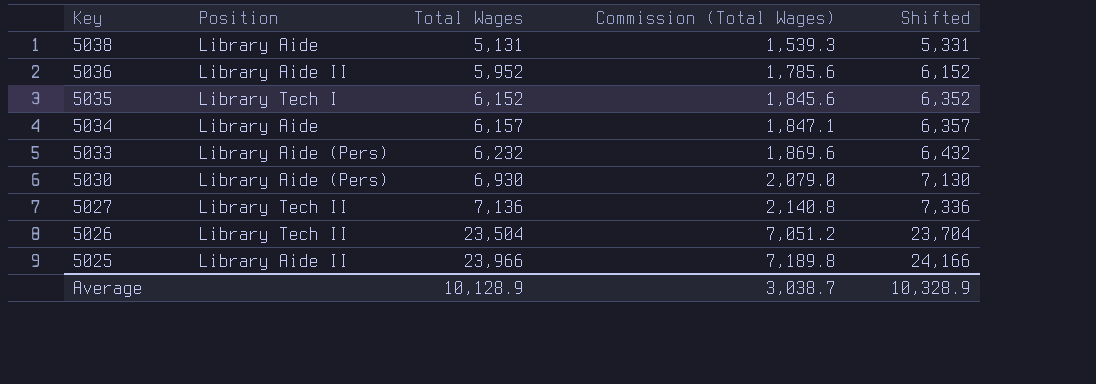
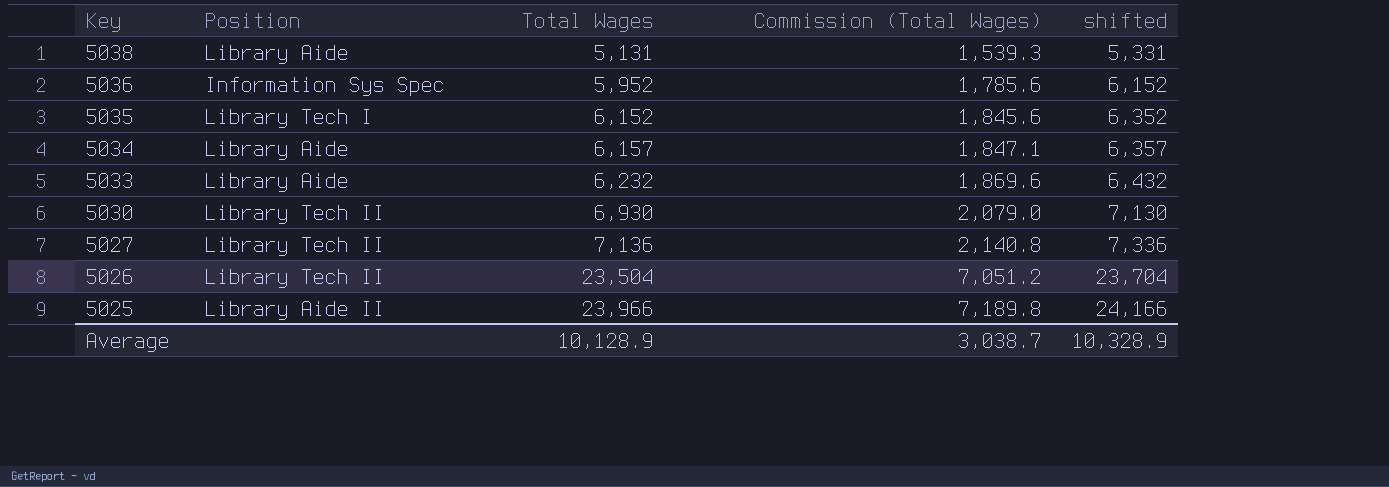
column name: Shifted -> shifted
5036 | Position: Library Aide II -> Information Sys Spec
5033 | Position: Library Aide (Pers) -> Library Aide
5030 | Position: Library Aide (Pers) -> Library Tech II

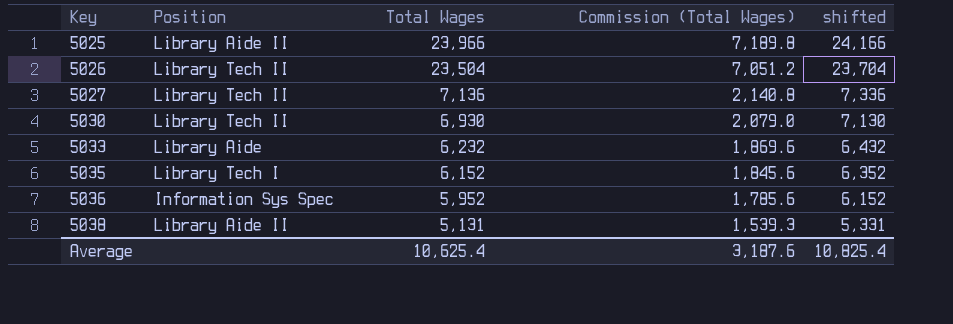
row order: Key descending -> Key ascending
row 5034: Library Aide | 6,157 | 1,847.1 | 6,357 -> none
5038 | Position: Library Aide -> Library Aide II
Average | Total Wages: 10,128.9 -> 10,625.4
Average | Commission (Total Wages): 3,038.7 -> 3,187.6
Average | shifted: 10,328.9 -> 10,825.4

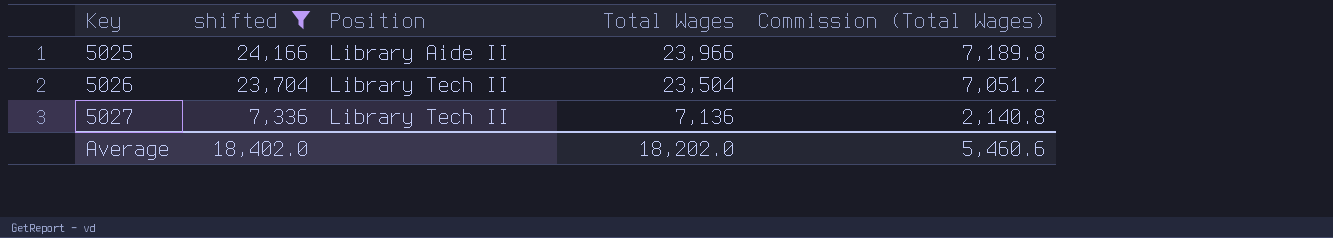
filter: none -> shifted >= 7,336
column shifted | position: 5 -> 2
Average | shifted: 10,825.4 -> 18,402.0
Average | Total Wages: 10,625.4 -> 18,202.0
Average | Commission (Total Wages): 3,187.6 -> 5,460.6

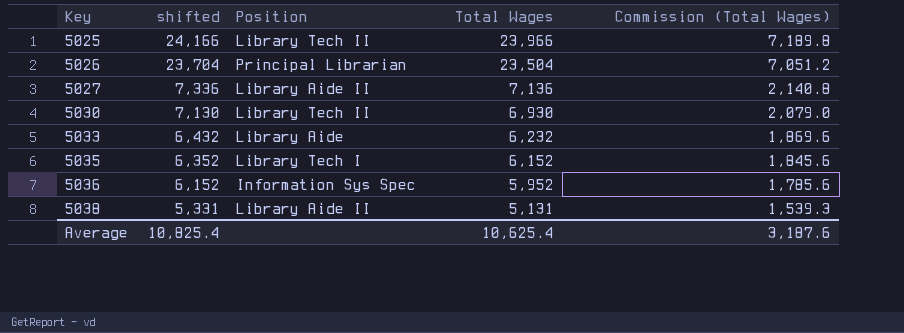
filter: shifted >= 7,336 -> none
5025 | Position: Library Aide II -> Library Tech II
5026 | Position: Library Tech II -> Principal Librarian
5027 | Position: Library Tech II -> Library Aide II
Average | shifted: 18,402.0 -> 10,825.4
Average | Total Wages: 18,202.0 -> 10,625.4
Average | Commission (Total Wages): 5,460.6 -> 3,187.6

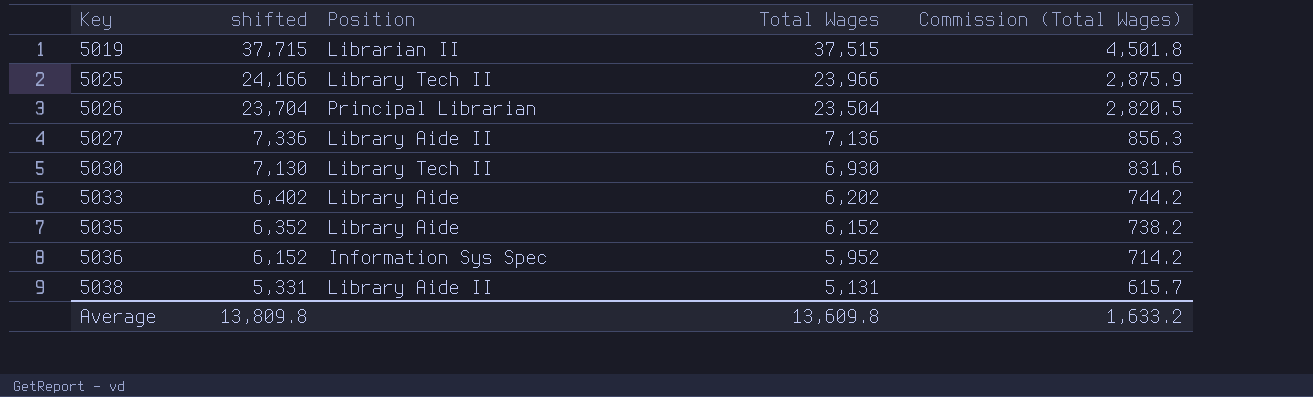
column Commission (Total Wages) | formula: [Total Wages] * 0.3 -> [Total Wages] * 0.12
row 5019: none -> 37,715 | Librarian II | 37,515 | 4,501.8
5033 | shifted: 6,432 -> 6,402
5033 | Total Wages: 6,232 -> 6,202
5035 | Position: Library Tech I -> Library Aide
Average | shifted: 10,825.4 -> 13,809.8
Average | Total Wages: 10,625.4 -> 13,609.8
Average | Commission (Total Wages): 3,187.6 -> 1,633.2

